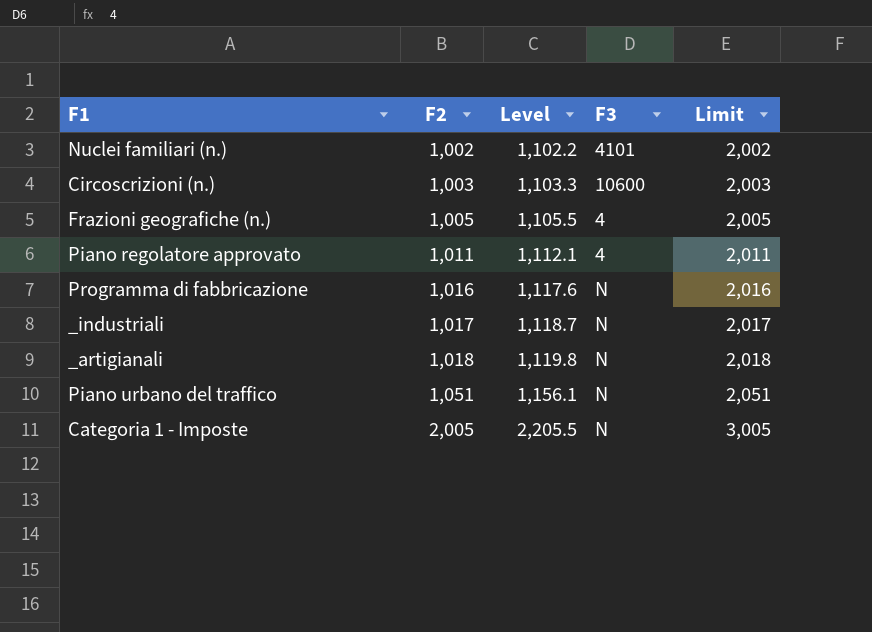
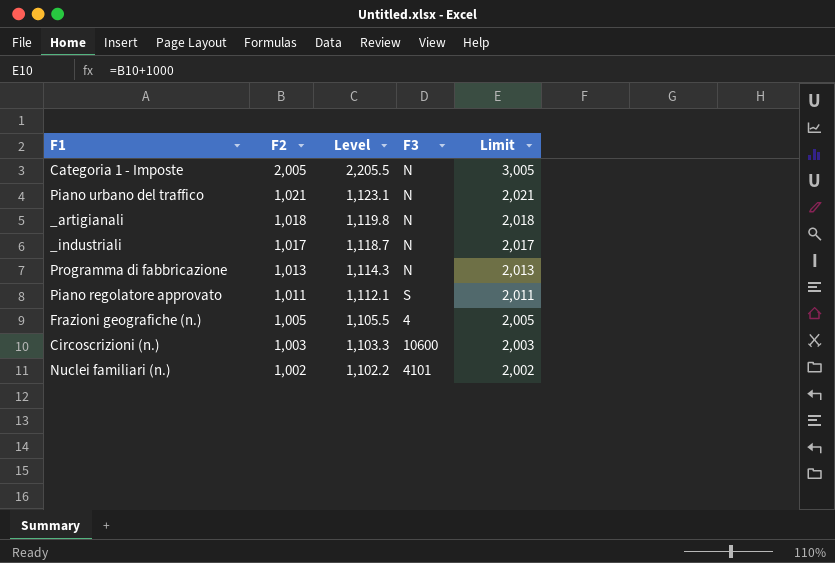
row order: F2 ascending -> F2 descending
Piano urbano del traffico | F2: 1,051 -> 1,021
Piano urbano del traffico | Level: 1,156.1 -> 1,123.1
Piano urbano del traffico | Limit: 2,051 -> 2,021
Programma di fabbricazione | F2: 1,016 -> 1,013
Programma di fabbricazione | Level: 1,117.6 -> 1,114.3
Programma di fabbricazione | Limit: 2,016 -> 2,013
Piano regolatore approvato | F3: 4 -> S

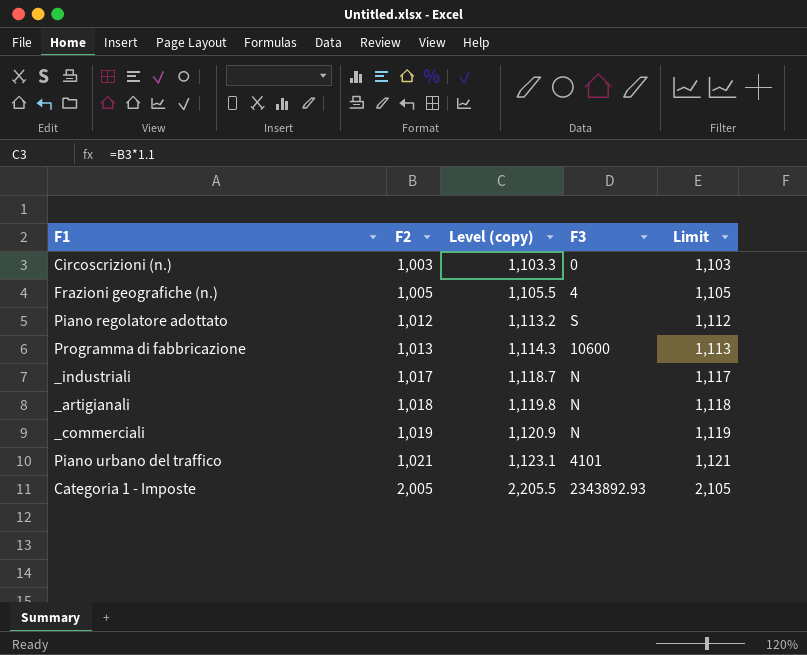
row order: F2 descending -> F2 ascending
column name: Level -> Level (copy)
column Limit | formula: [F2] + 1000 -> [F2] + 100
row Piano regolatore approvato: 1,011 | 1,112.1 | S | 2,011 -> none
row Nuclei familiari (n.): 1,002 | 1,102.2 | 4101 | 2,002 -> none
Circoscrizioni (n.) | F3: 10600 -> 0
row Piano regolatore adottato: none -> 1,012 | 1,113.2 | S | 1,112
Programma di fabbricazione | F3: N -> 10600
row _commerciali: none -> 1,019 | 1,120.9 | N | 1,119
Piano urbano del traffico | F3: N -> 4101
Categoria 1 - Imposte | F3: N -> 2343892.93

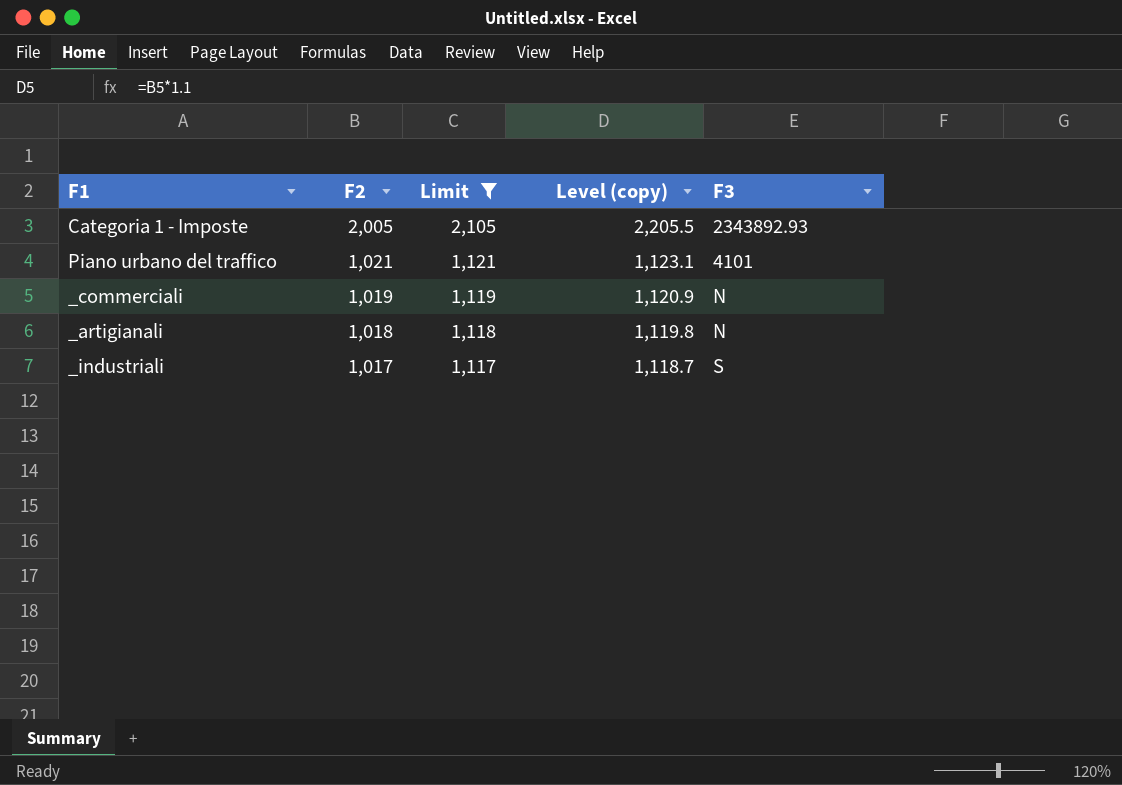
filter: none -> Limit >= 1,117
row order: F2 ascending -> F2 descending
column Limit | position: 5 -> 3
_industriali | F3: N -> S

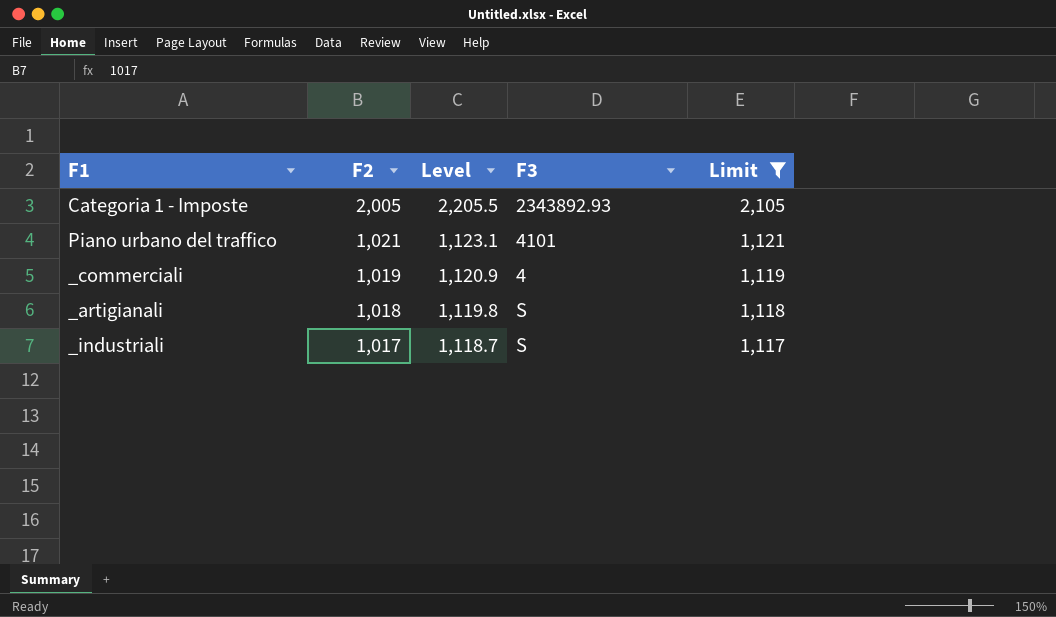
column name: Level (copy) -> Level
column Limit | position: 3 -> 5
_commerciali | F3: N -> 4
_artigianali | F3: N -> S

